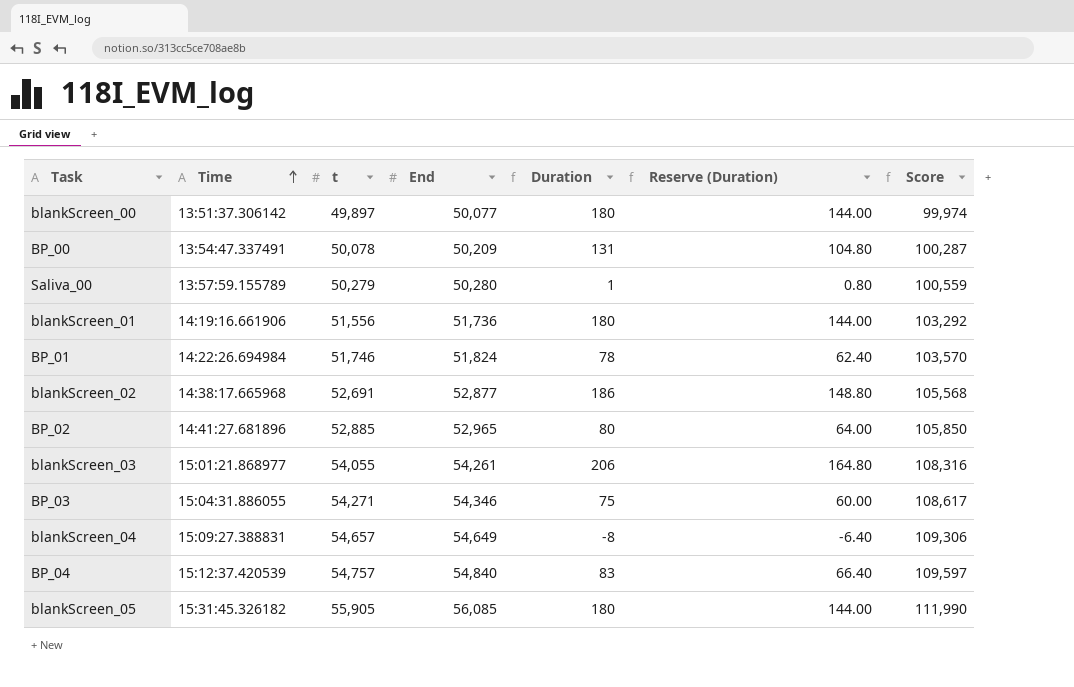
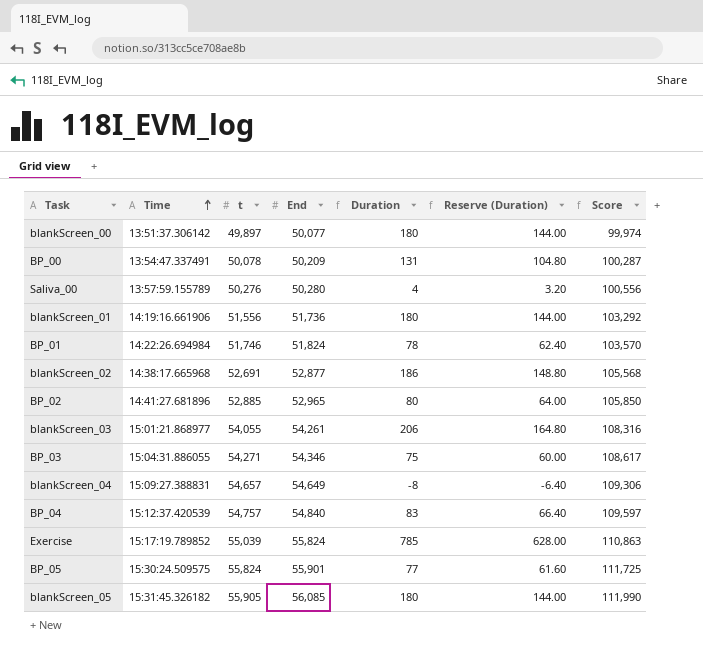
Saliva_00 | t: 50,279 -> 50,276
Saliva_00 | Duration: 1 -> 4
Saliva_00 | Reserve (Duration): 0.80 -> 3.20
Saliva_00 | Score: 100,559 -> 100,556
row Exercise: none -> 15:17:19.789852 | 55,039 | 55,824 | 785 | 628.00 | 110,863
row BP_05: none -> 15:30:24.509575 | 55,824 | 55,901 | 77 | 61.60 | 111,725

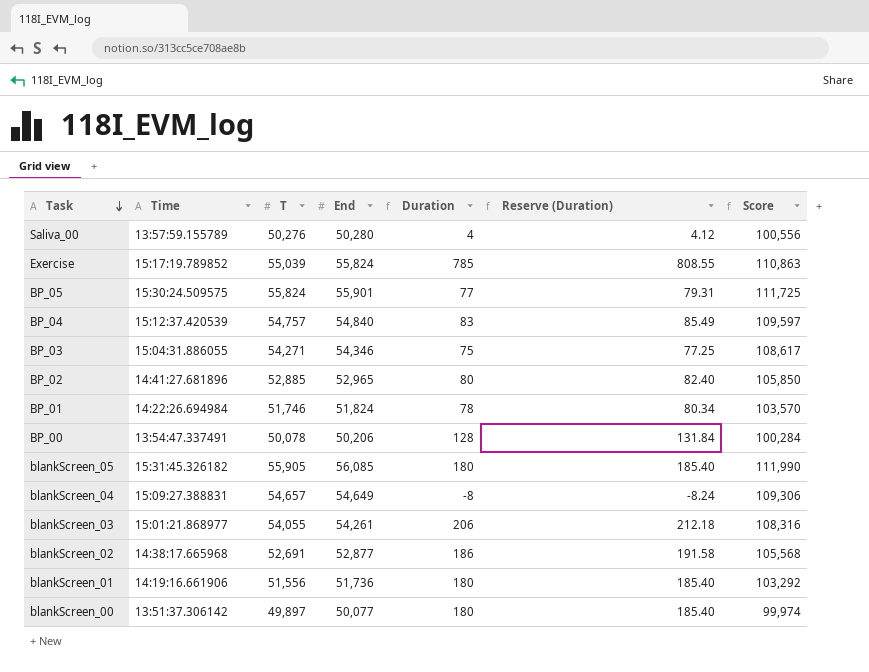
row order: Time ascending -> Task descending
column name: t -> T
column Reserve (Duration) | formula: [Duration] * 0.8 -> [Duration] * 1.03
BP_00 | End: 50,209 -> 50,206
BP_00 | Duration: 131 -> 128
BP_00 | Score: 100,287 -> 100,284

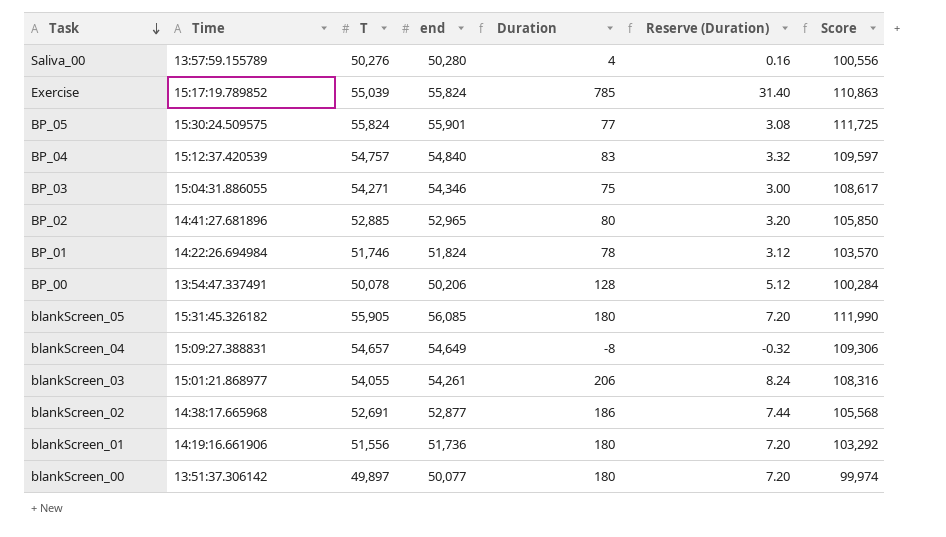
column name: End -> end
column Reserve (Duration) | formula: [Duration] * 1.03 -> [Duration] * 0.04

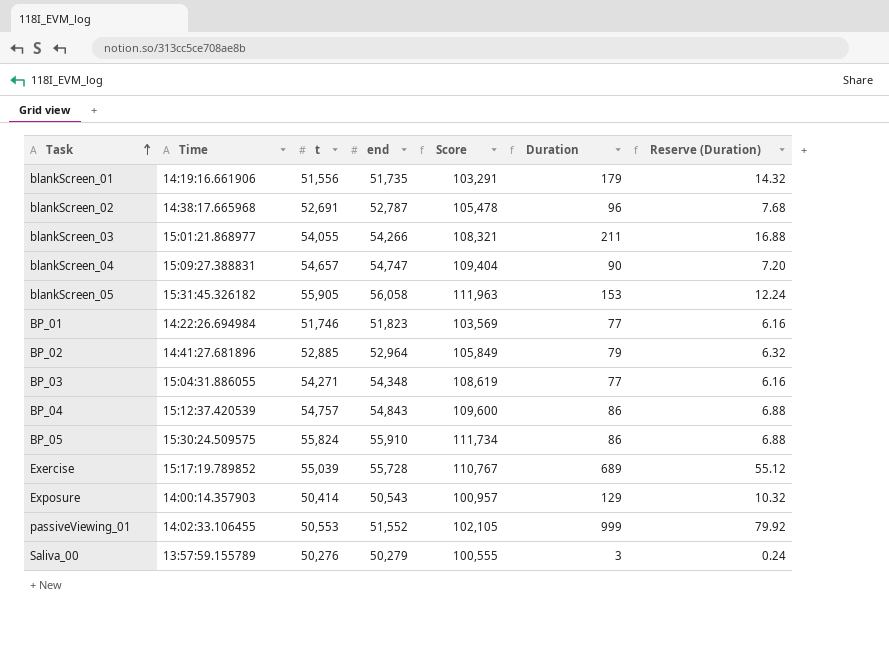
row order: Task descending -> Task ascending
column name: T -> t
column Score | position: 7 -> 5
column Reserve (Duration) | formula: [Duration] * 0.04 -> [Duration] * 0.08
row BP_00: 13:54:47.337491 | 50,078 | 50,206 | 128 | 5.12 | 100,284 -> none
row blankScreen_00: 13:51:37.306142 | 49,897 | 50,077 | 180 | 7.20 | 99,974 -> none
blankScreen_01 | end: 51,736 -> 51,735
blankScreen_01 | Score: 103,292 -> 103,291
blankScreen_01 | Duration: 180 -> 179
blankScreen_02 | end: 52,877 -> 52,787
blankScreen_02 | Score: 105,568 -> 105,478
blankScreen_02 | Duration: 186 -> 96
blankScreen_03 | end: 54,261 -> 54,266
blankScreen_03 | Score: 108,316 -> 108,321
blankScreen_03 | Duration: 206 -> 211
blankScreen_04 | end: 54,649 -> 54,747
blankScreen_04 | Score: 109,306 -> 109,404
blankScreen_04 | Duration: -8 -> 90
blankScreen_05 | end: 56,085 -> 56,058
blankScreen_05 | Score: 111,990 -> 111,963
blankScreen_05 | Duration: 180 -> 153
BP_01 | end: 51,824 -> 51,823
BP_01 | Score: 103,570 -> 103,569
BP_01 | Duration: 78 -> 77
BP_02 | end: 52,965 -> 52,964
BP_02 | Score: 105,850 -> 105,849
BP_02 | Duration: 80 -> 79
BP_03 | end: 54,346 -> 54,348
BP_03 | Score: 108,617 -> 108,619
BP_03 | Duration: 75 -> 77
BP_04 | end: 54,840 -> 54,843
BP_04 | Score: 109,597 -> 109,600
BP_04 | Duration: 83 -> 86
BP_05 | end: 55,901 -> 55,910
BP_05 | Score: 111,725 -> 111,734
BP_05 | Duration: 77 -> 86
Exercise | end: 55,824 -> 55,728
Exercise | Score: 110,863 -> 110,767
Exercise | Duration: 785 -> 689
row Exposure: none -> 14:00:14.357903 | 50,414 | 50,543 | 100,957 | 129 | 10.32
row passiveViewing_01: none -> 14:02:33.106455 | 50,553 | 51,552 | 102,105 | 999 | 79.92
Saliva_00 | end: 50,280 -> 50,279
Saliva_00 | Score: 100,556 -> 100,555
Saliva_00 | Duration: 4 -> 3

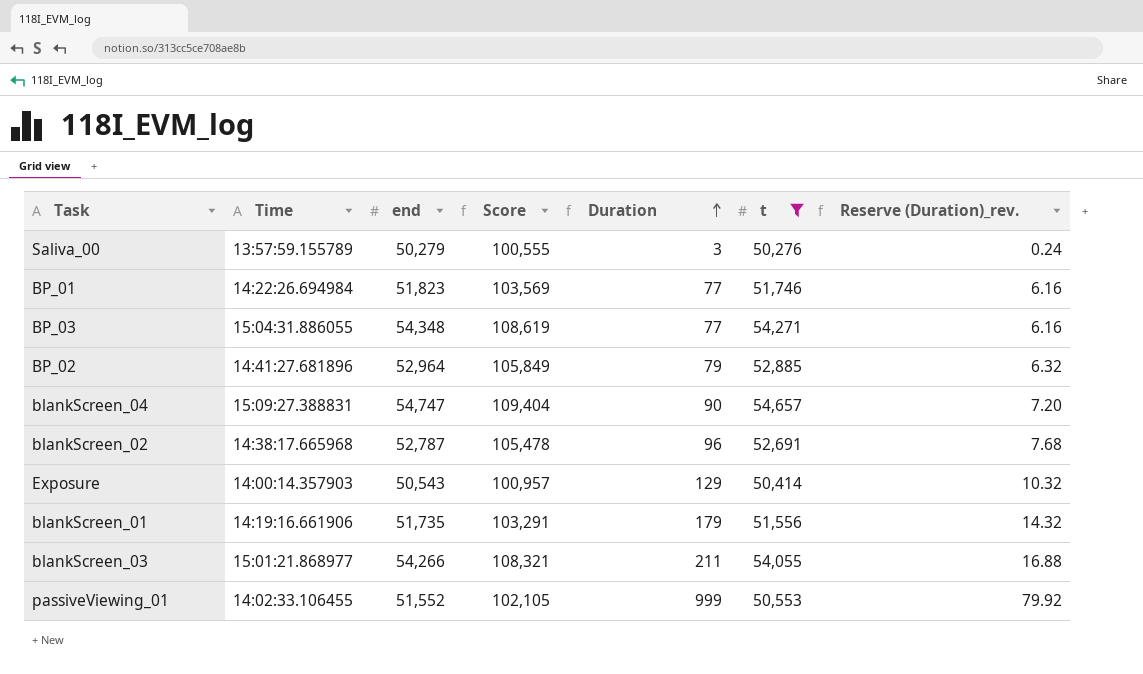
filter: none -> t <= 54,657
row order: Task ascending -> Duration ascending
column t | position: 3 -> 6
column name: Reserve (Duration) -> Reserve (Duration)_rev.

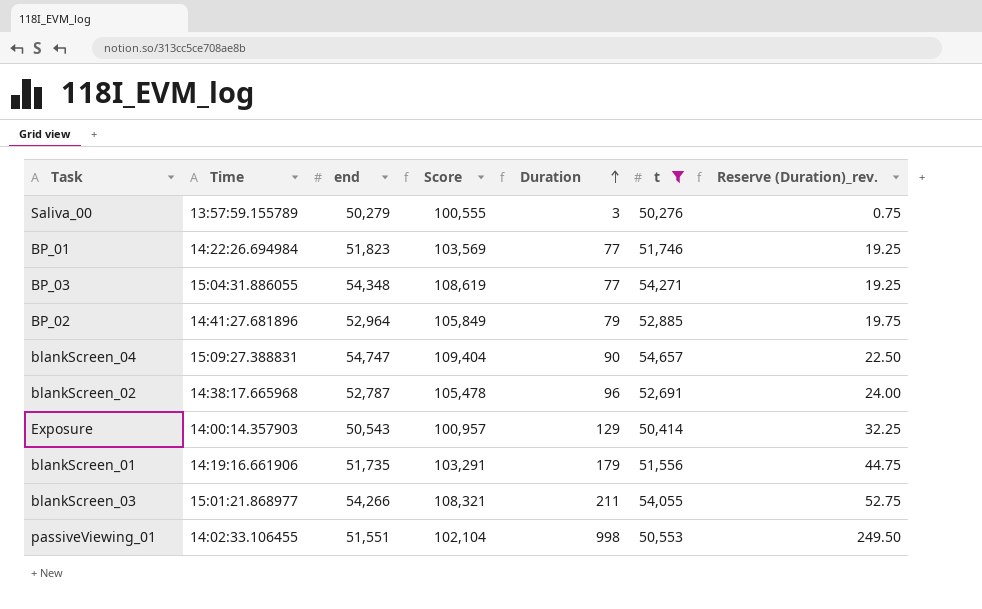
column Reserve (Duration)_rev. | formula: [Duration] * 0.08 -> [Duration] * 0.25
passiveViewing_01 | end: 51,552 -> 51,551
passiveViewing_01 | Score: 102,105 -> 102,104
passiveViewing_01 | Duration: 999 -> 998

